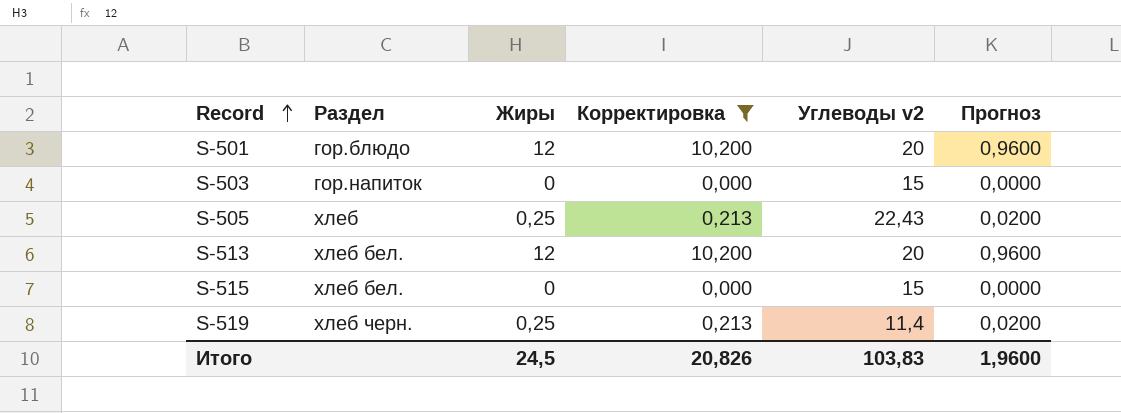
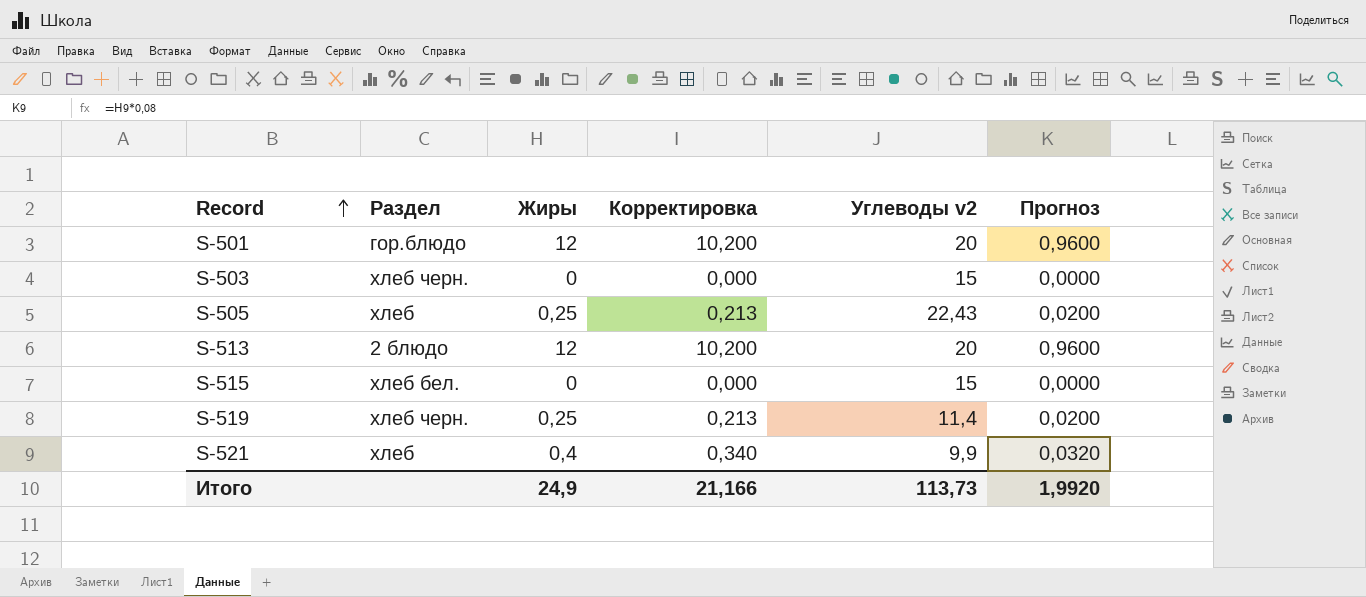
filter: Корректировка != 0,340 -> none
S-503 | Раздел: гор.напиток -> хлеб черн.
S-513 | Раздел: хлеб бел. -> 2 блюдо
Итого | Жиры: 24,5 -> 24,9
Итого | Корректировка: 20,826 -> 21,166
Итого | Углеводы v2: 103,83 -> 113,73
Итого | Прогноз: 1,9600 -> 1,9920

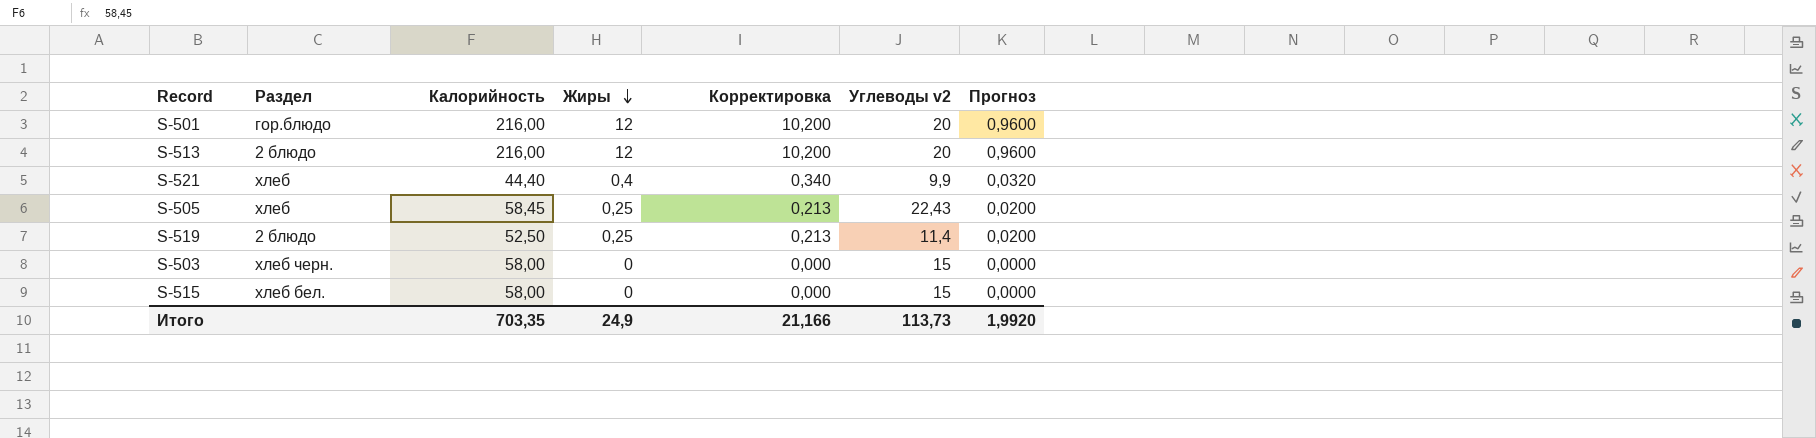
row order: Record ascending -> Жиры descending
column Калорийность | position: none -> 3
S-519 | Раздел: хлеб черн. -> 2 блюдо

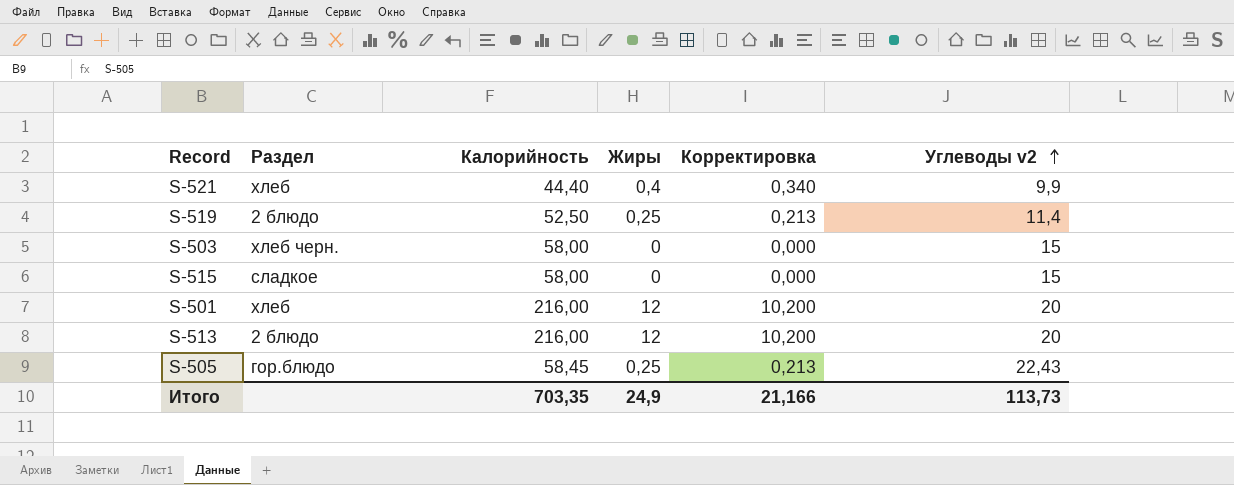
row order: Жиры descending -> Углеводы v2 ascending
column Прогноз | formula: [Жиры] * 0,08 -> none
S-515 | Раздел: хлеб бел. -> сладкое
S-501 | Раздел: гор.блюдо -> хлеб
S-505 | Раздел: хлеб -> гор.блюдо

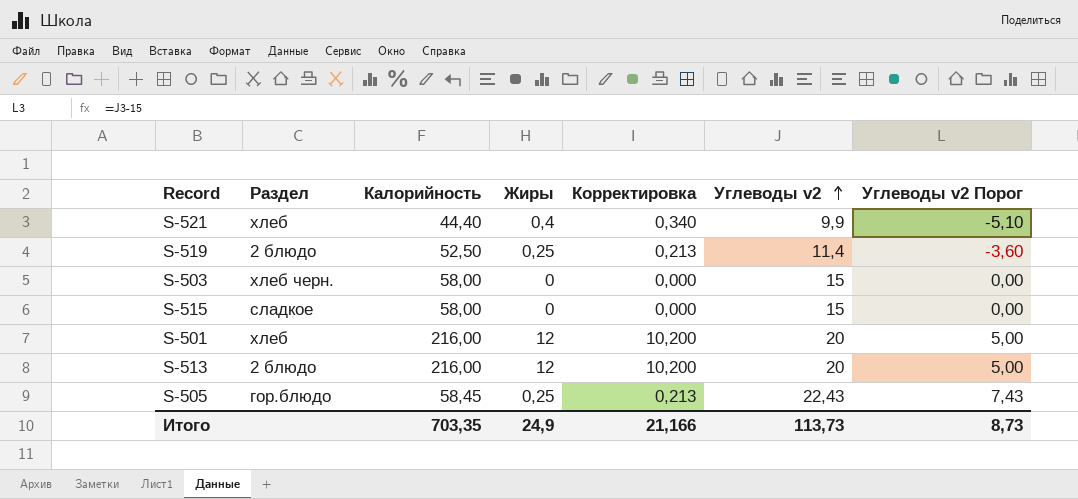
column Углеводы v2 Порог | formula: none -> [Углеводы v2] - 15

